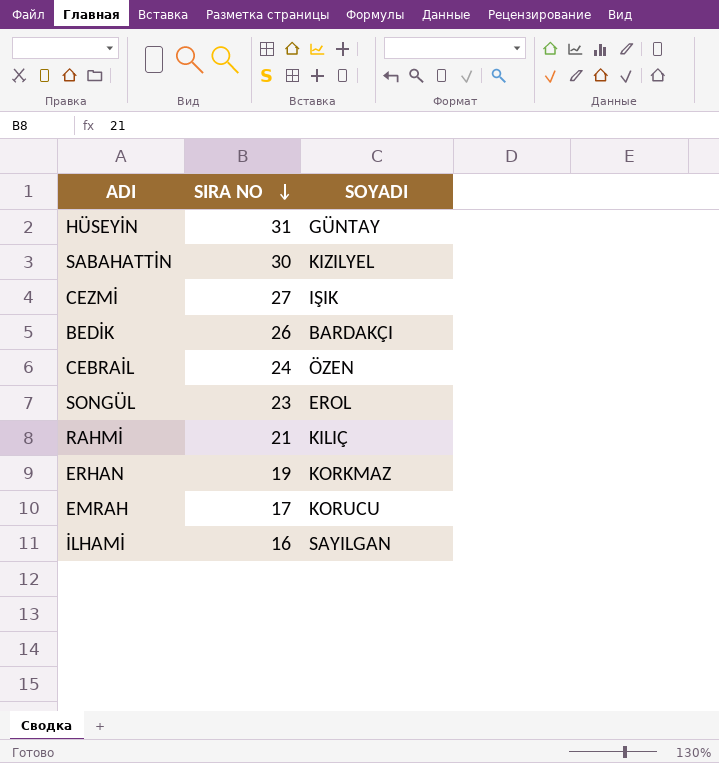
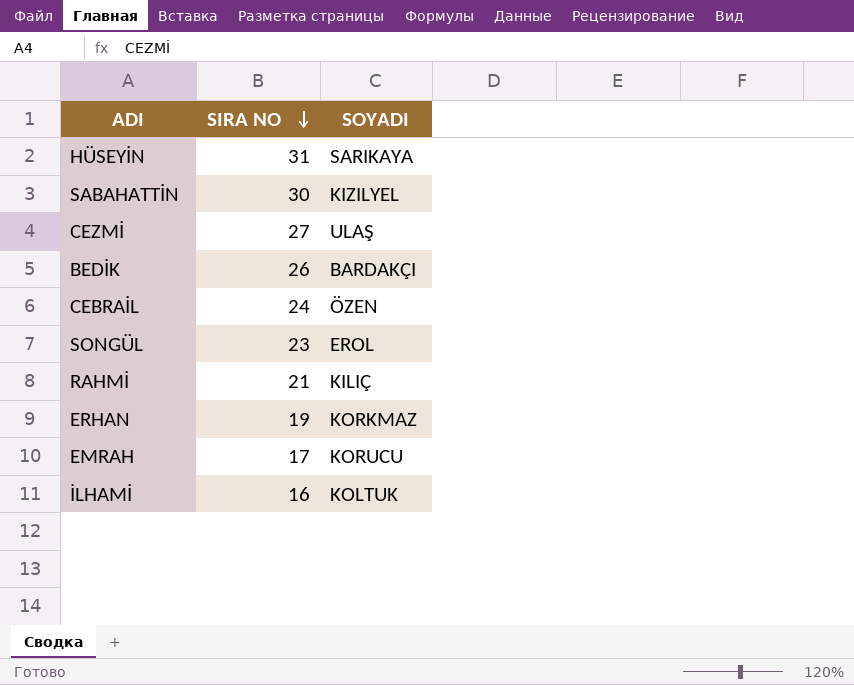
HÜSEYİN | SOYADI: GÜNTAY -> SARIKAYA
CEZMİ | SOYADI: IŞIK -> ULAŞ
İLHAMİ | SOYADI: SAYILGAN -> KOLTUK

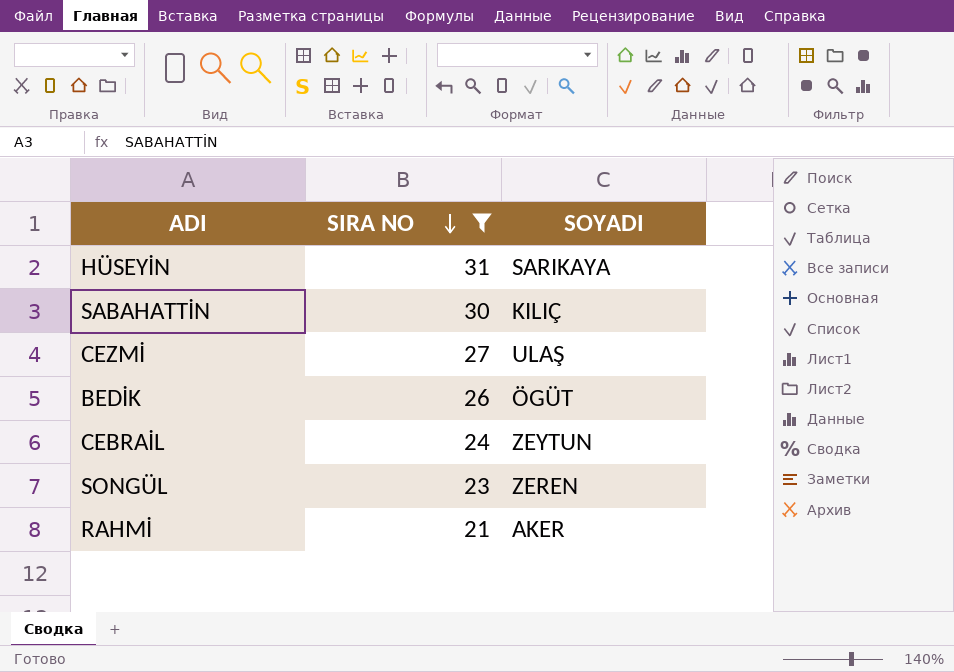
filter: none -> SIRA NO >= 21
SABAHATTİN | SOYADI: KIZILYEL -> KILIÇ
BEDİK | SOYADI: BARDAKÇI -> ÖGÜT
CEBRAİL | SOYADI: ÖZEN -> ZEYTUN
SONGÜL | SOYADI: EROL -> ZEREN
RAHMİ | SOYADI: KILIÇ -> AKER

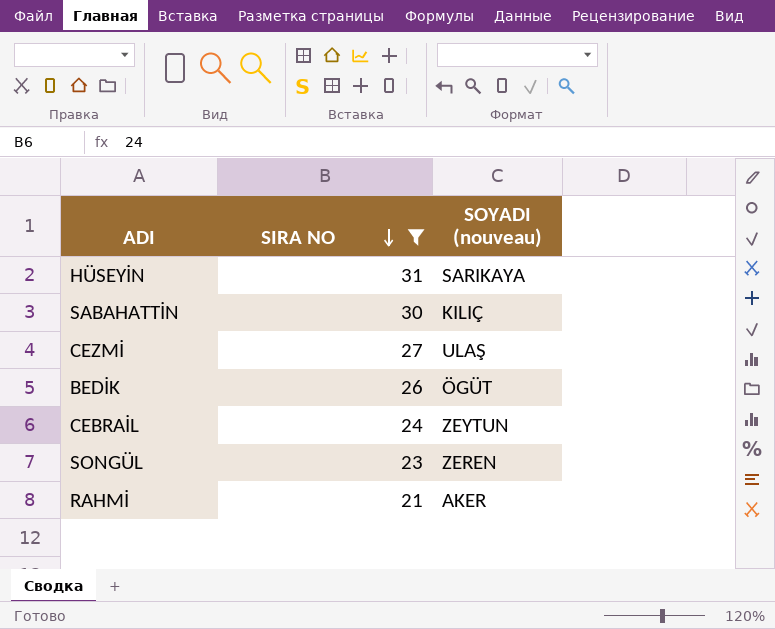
column name: SOYADI -> SOYADI (nouveau)

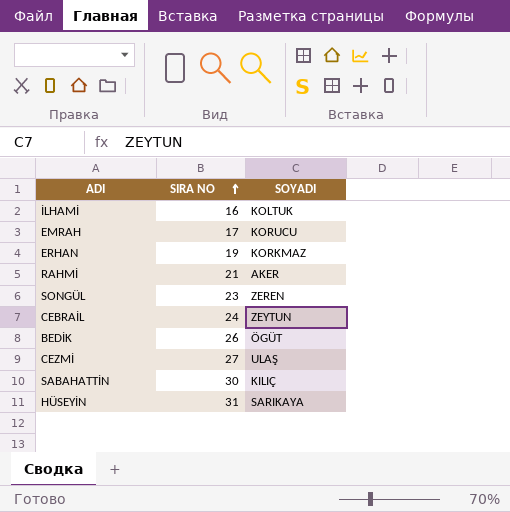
filter: SIRA NO >= 21 -> none
row order: SIRA NO descending -> SIRA NO ascending
column name: SOYADI (nouveau) -> SOYADI

